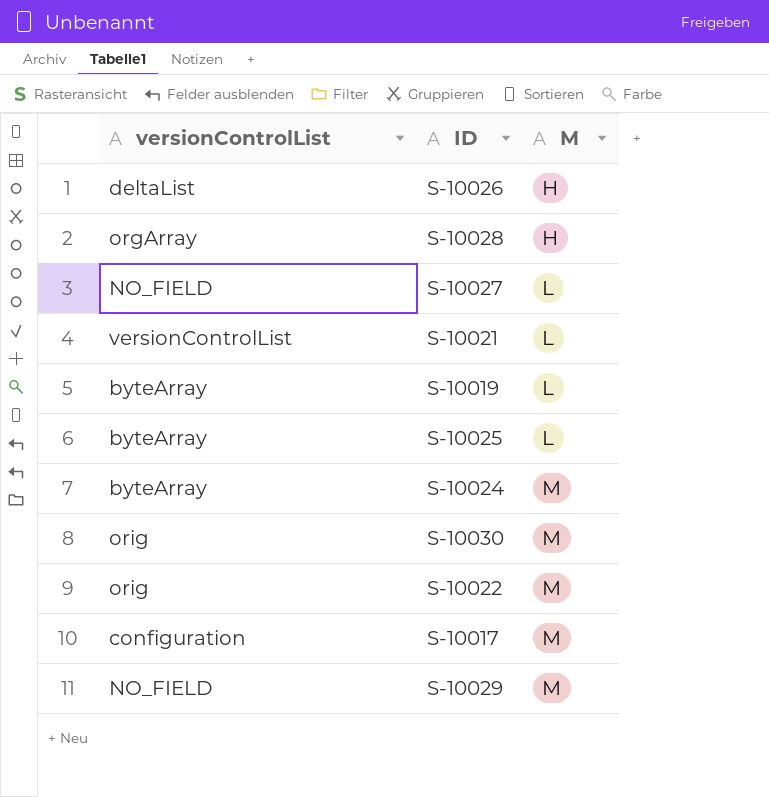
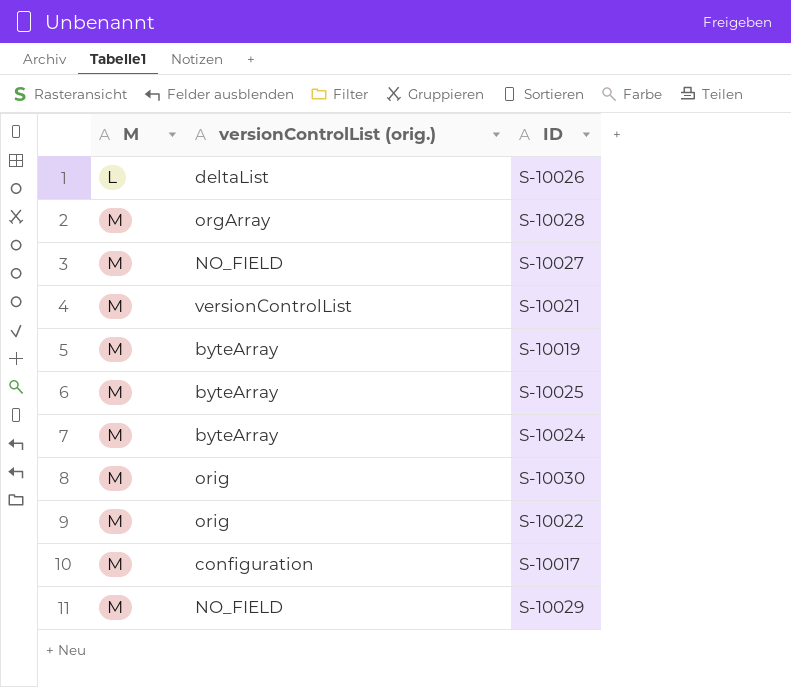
column M | position: 3 -> 1
column name: versionControlList -> versionControlList (orig.)
S-10026 | M: H -> L
S-10028 | M: H -> M
S-10027 | M: L -> M
S-10021 | M: L -> M
S-10019 | M: L -> M
S-10025 | M: L -> M

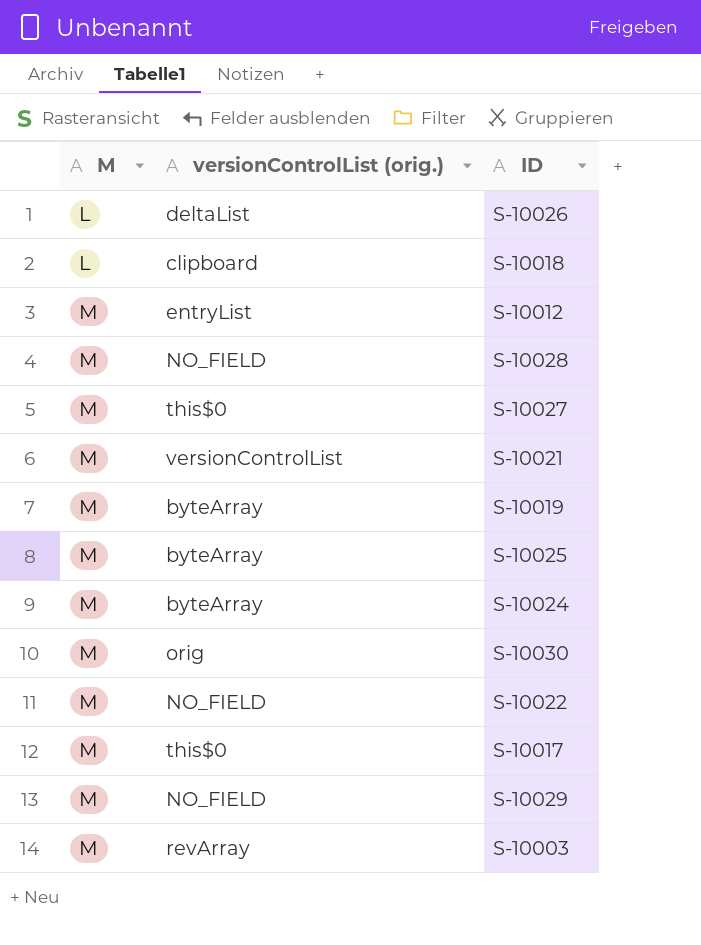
row S-10018: none -> L | clipboard
row S-10012: none -> M | entryList
S-10028 | versionControlList (orig.): orgArray -> NO_FIELD
S-10027 | versionControlList (orig.): NO_FIELD -> this$0
S-10022 | versionControlList (orig.): orig -> NO_FIELD
S-10017 | versionControlList (orig.): configuration -> this$0
row S-10003: none -> M | revArray

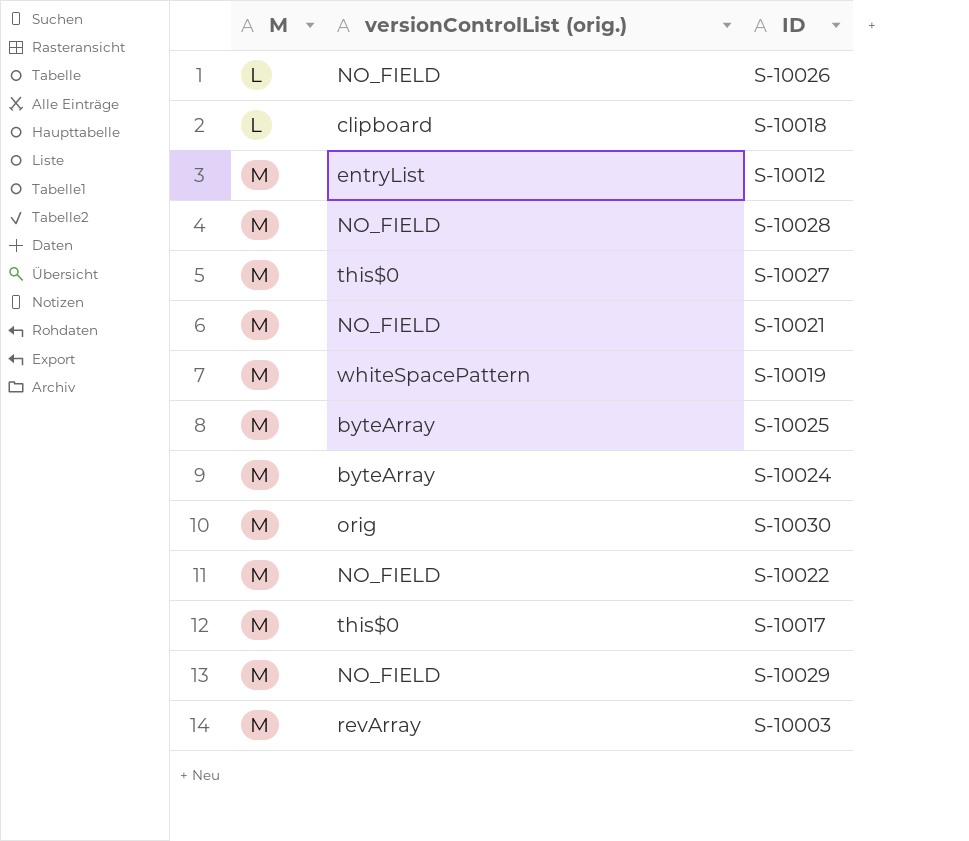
S-10026 | versionControlList (orig.): deltaList -> NO_FIELD
S-10021 | versionControlList (orig.): versionControlList -> NO_FIELD
S-10019 | versionControlList (orig.): byteArray -> whiteSpacePattern

